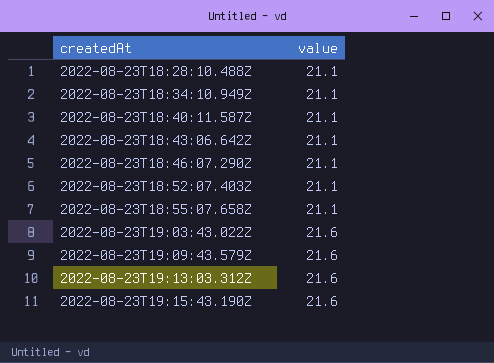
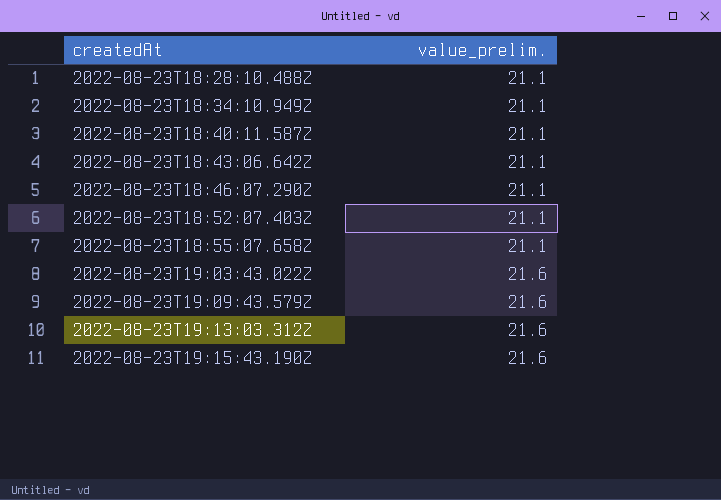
column name: value -> value_prelim.

